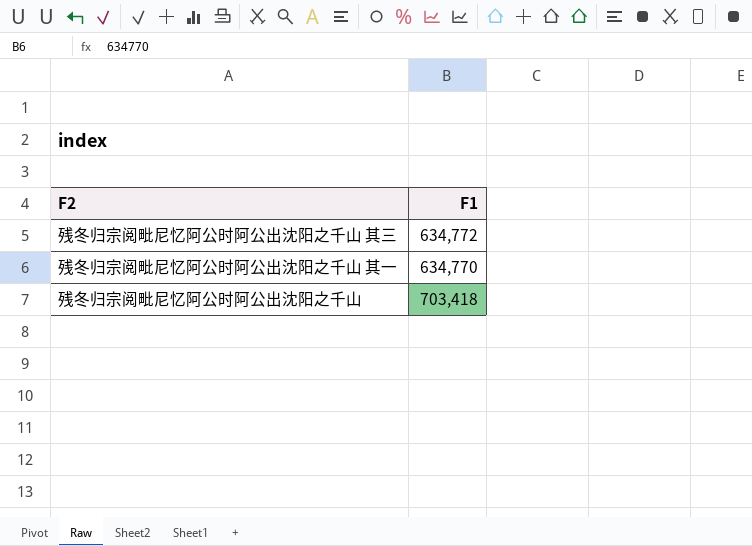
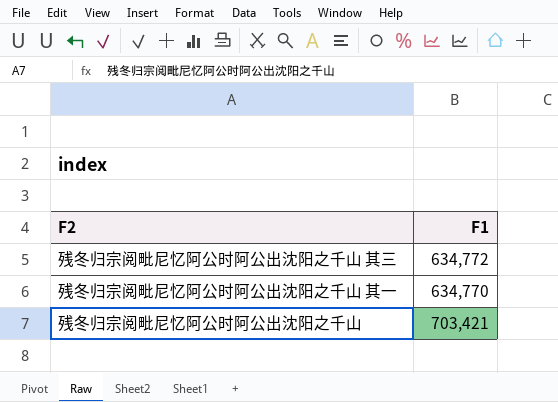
残冬归宗阅毗尼忆阿公时阿公出沈阳之千山 | F1: 703,418 -> 703,421

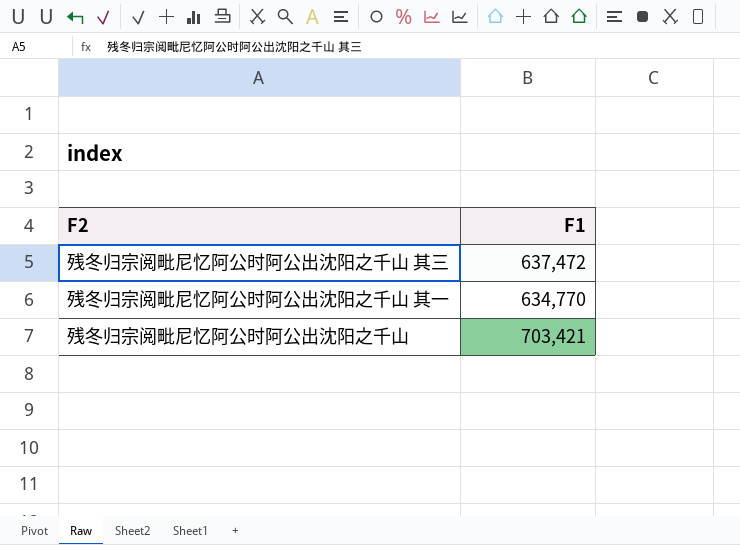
残冬归宗阅毗尼忆阿公时阿公出沈阳之千山 其三 | F1: 634,772 -> 637,472

